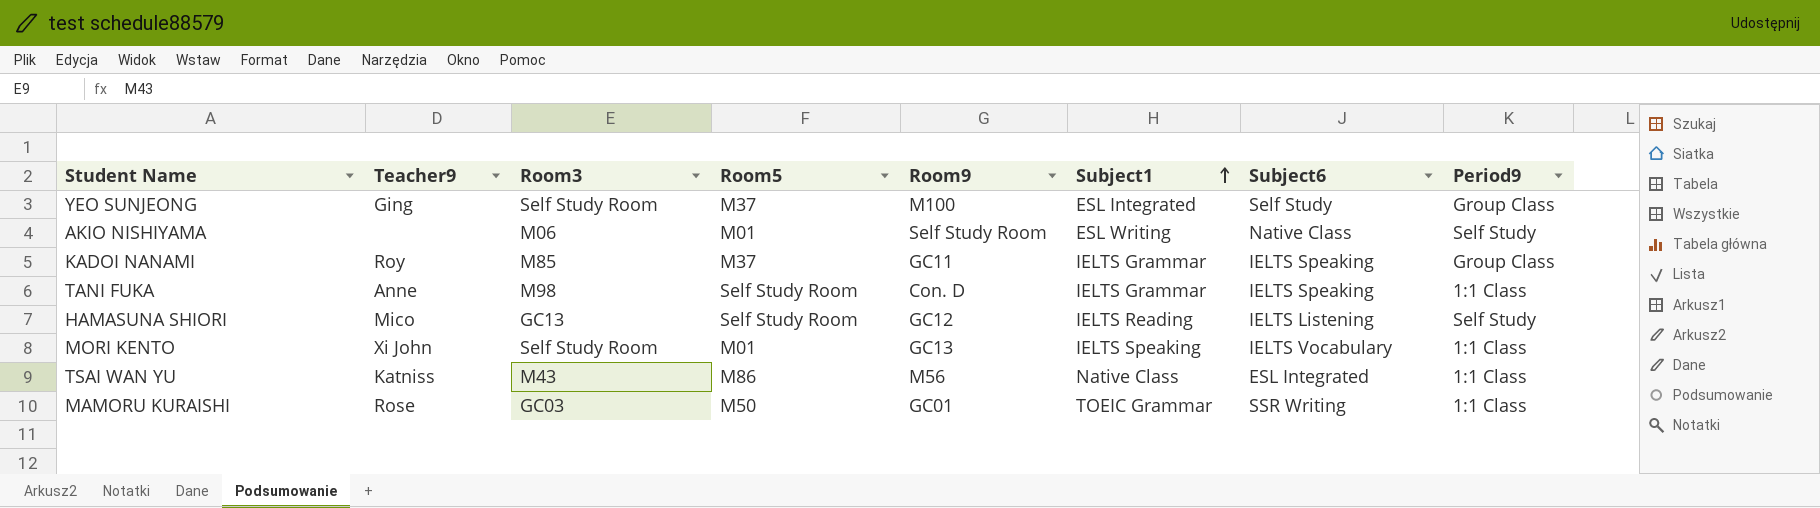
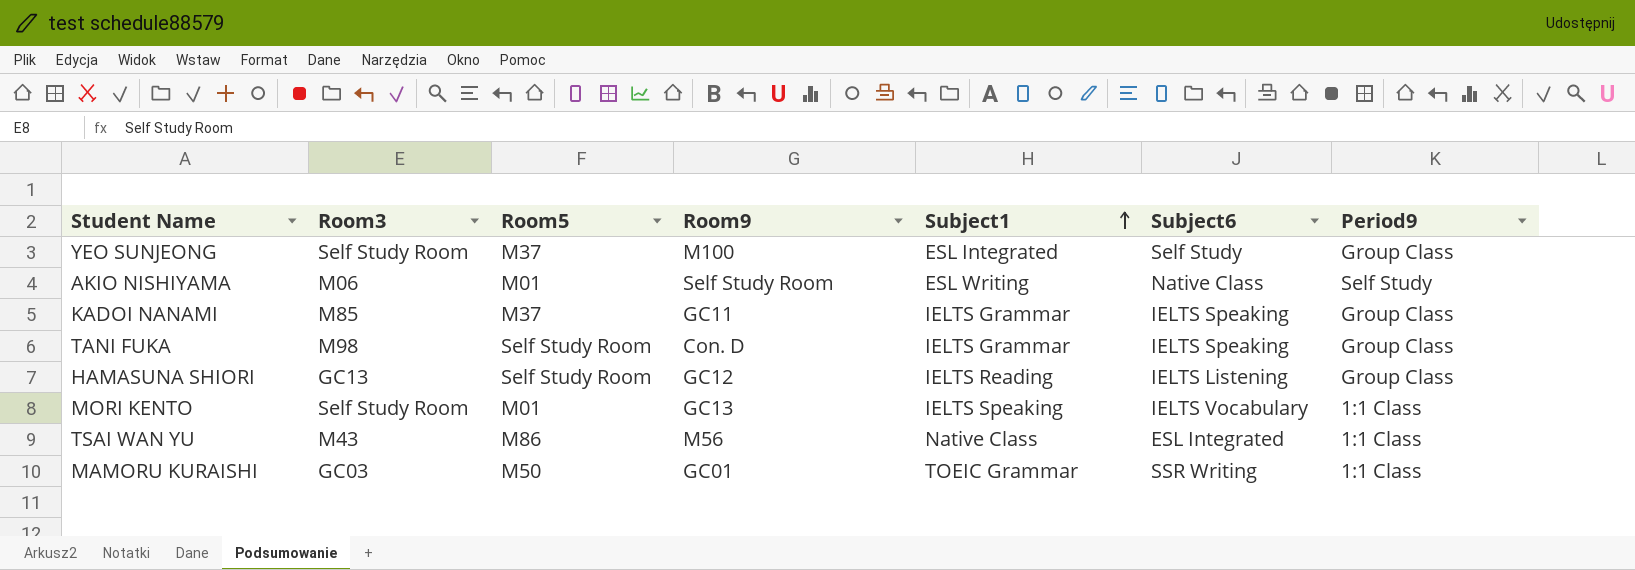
column Teacher9 | position: 2 -> none
TANI FUKA | Period9: 1:1 Class -> Group Class
HAMASUNA SHIORI | Period9: Self Study -> Group Class

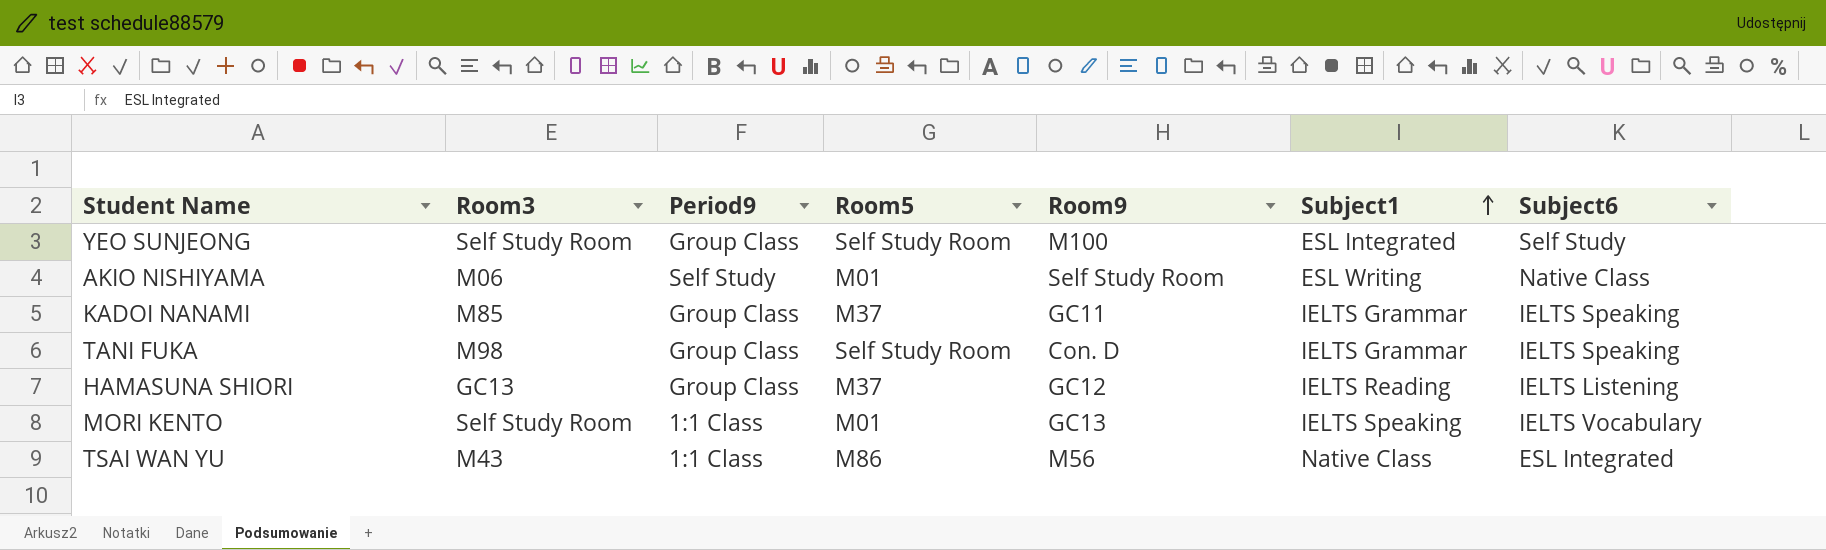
column Period9 | position: 7 -> 3
row MAMORU KURAISHI: GC03 | M50 | GC01 | TOEIC Grammar | SSR Writing | 1:1 Class -> none
YEO SUNJEONG | Room5: M37 -> Self Study Room
HAMASUNA SHIORI | Room5: Self Study Room -> M37

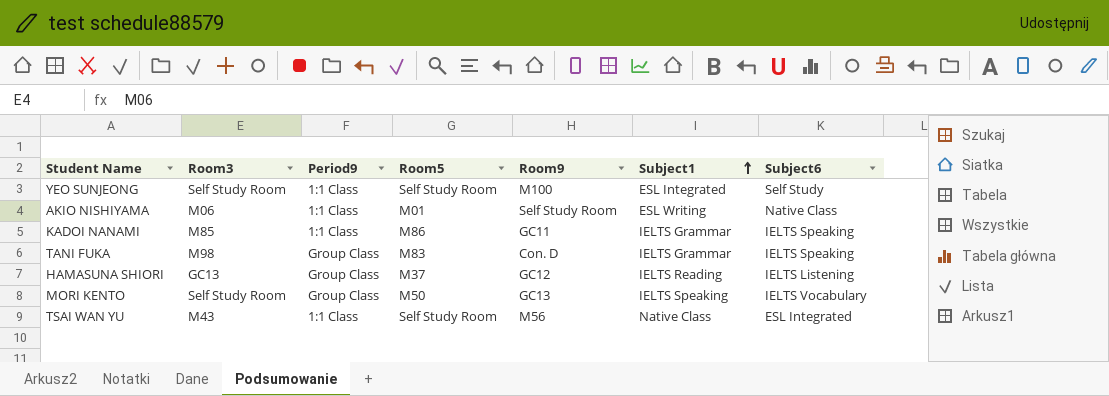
YEO SUNJEONG | Period9: Group Class -> 1:1 Class
AKIO NISHIYAMA | Period9: Self Study -> 1:1 Class
KADOI NANAMI | Period9: Group Class -> 1:1 Class
KADOI NANAMI | Room5: M37 -> M86
TANI FUKA | Room5: Self Study Room -> M83
MORI KENTO | Period9: 1:1 Class -> Group Class
MORI KENTO | Room5: M01 -> M50
TSAI WAN YU | Room5: M86 -> Self Study Room

